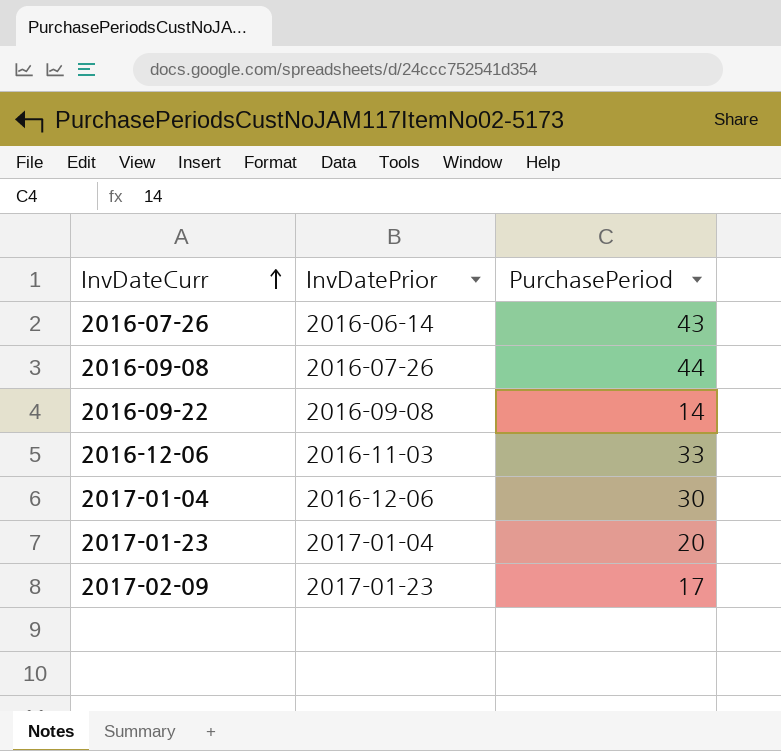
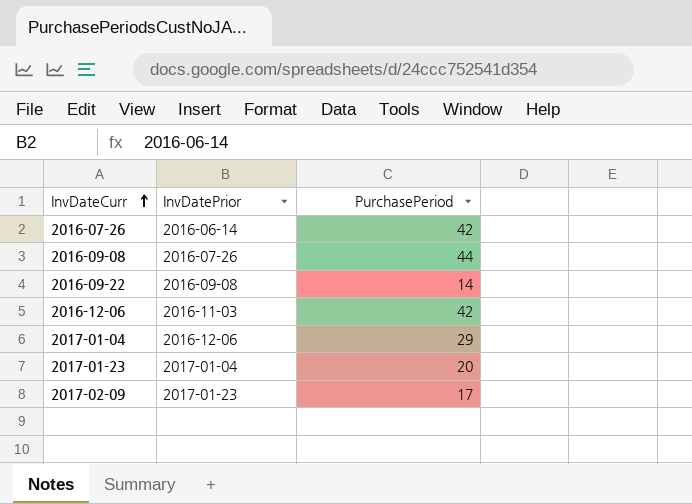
2016-07-26 | PurchasePeriod: 43 -> 42
2016-12-06 | PurchasePeriod: 33 -> 42
2017-01-04 | PurchasePeriod: 30 -> 29

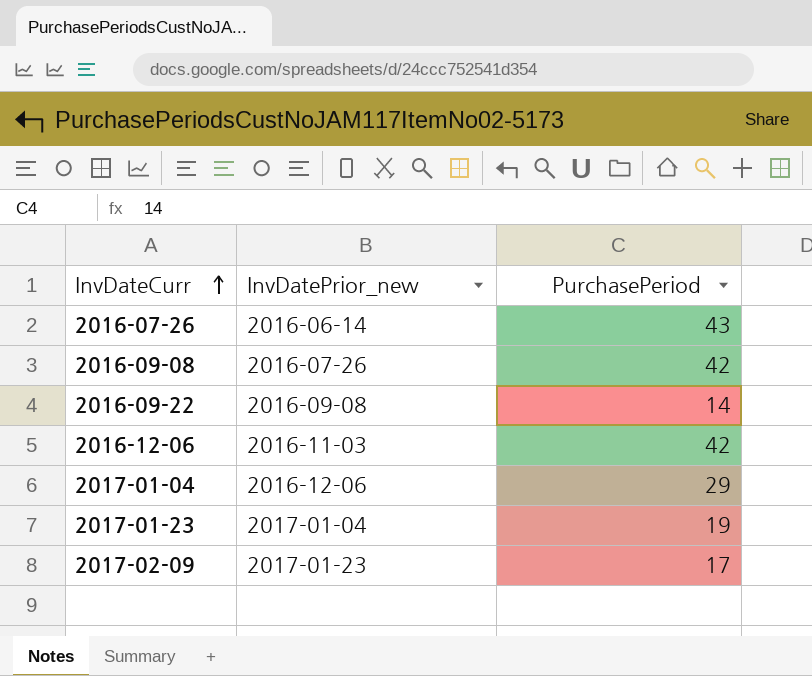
column name: InvDatePrior -> InvDatePrior_new
2016-07-26 | PurchasePeriod: 42 -> 43
2016-09-08 | PurchasePeriod: 44 -> 42
2017-01-23 | PurchasePeriod: 20 -> 19

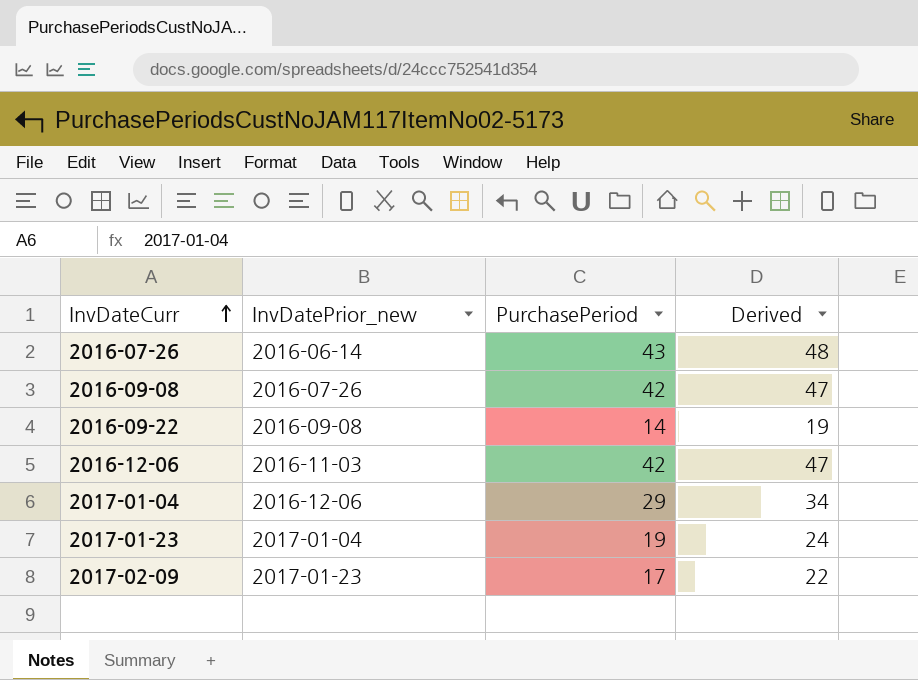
column Derived | formula: none -> [PurchasePeriod] + 5

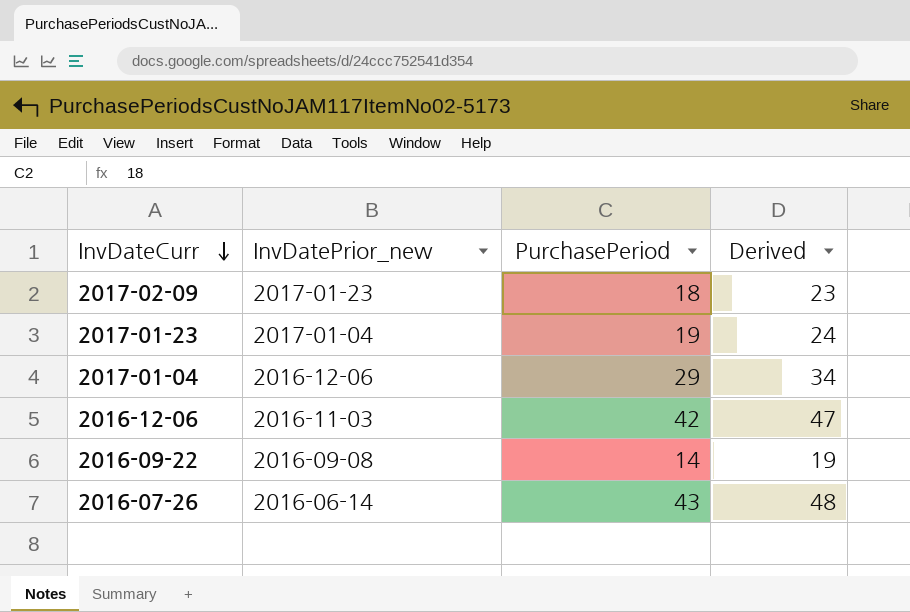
row order: InvDateCurr ascending -> InvDateCurr descending
row 2016-09-08: 2016-07-26 | 42 | 47 -> none
2017-02-09 | PurchasePeriod: 17 -> 18
2017-02-09 | Derived: 22 -> 23

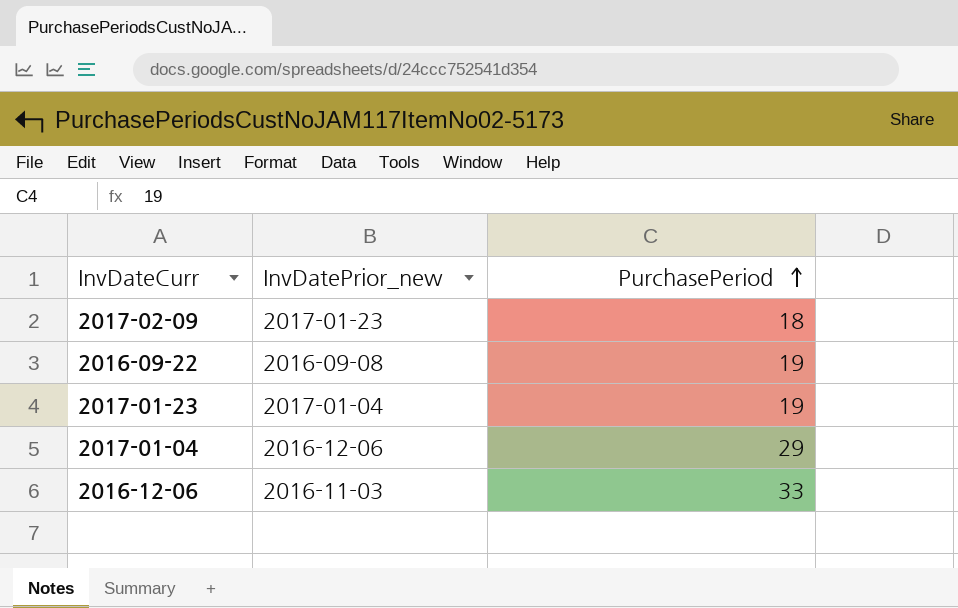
row order: InvDateCurr descending -> PurchasePeriod ascending
column Derived | formula: [PurchasePeriod] + 5 -> none
row 2016-07-26: 2016-06-14 | 43 | 48 -> none
2016-09-22 | PurchasePeriod: 14 -> 19
2016-12-06 | PurchasePeriod: 42 -> 33

